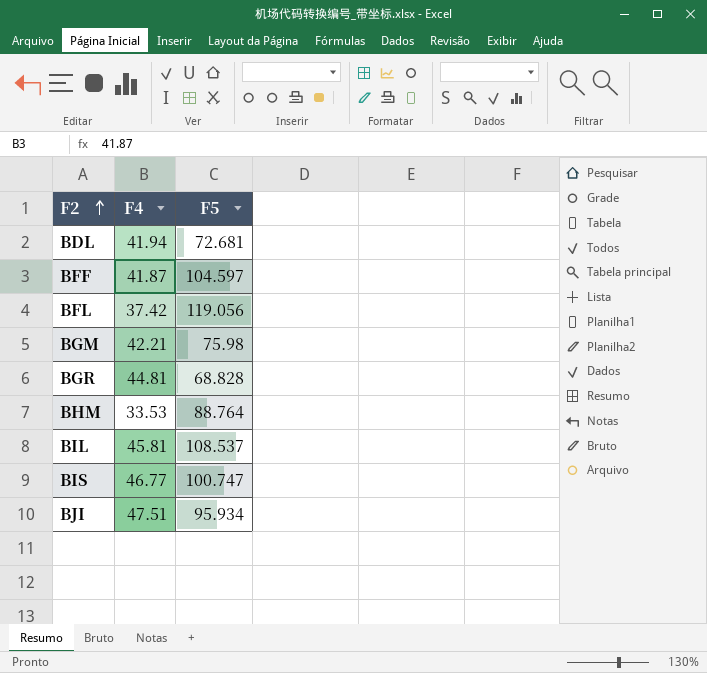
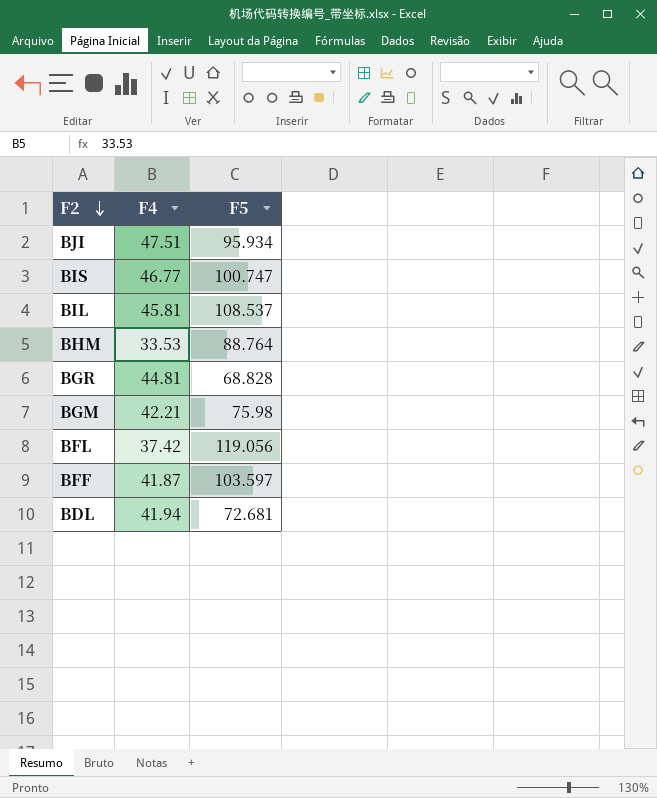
row order: F2 ascending -> F2 descending
BFF | F5: 104.597 -> 103.597

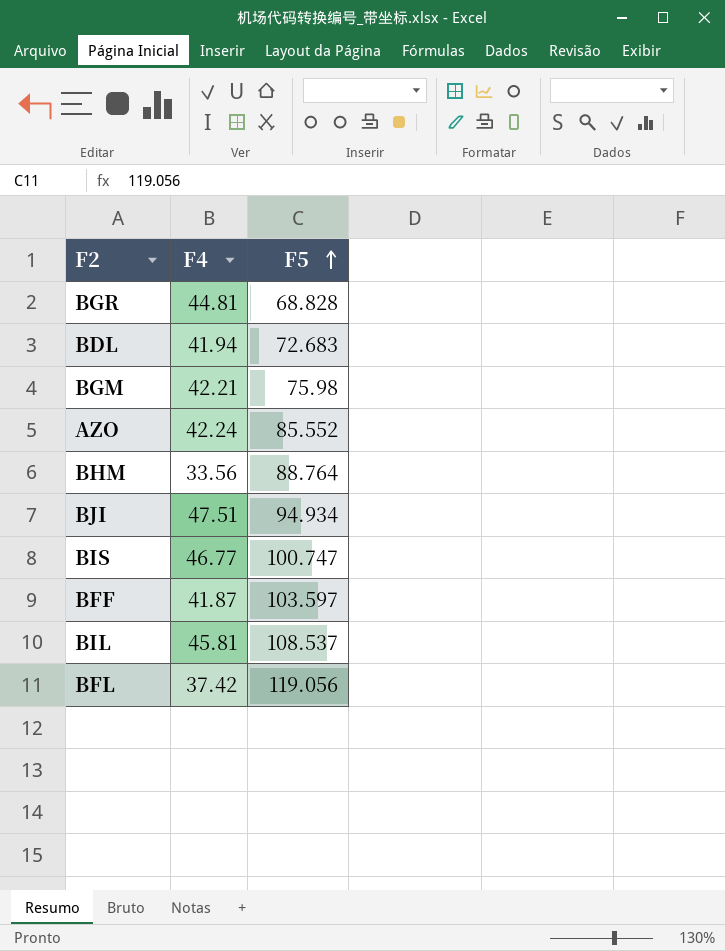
row order: F2 descending -> F5 ascending
BDL | F5: 72.681 -> 72.683
row AZO: none -> 42.24 | 85.552
BHM | F4: 33.53 -> 33.56
BJI | F5: 95.934 -> 94.934

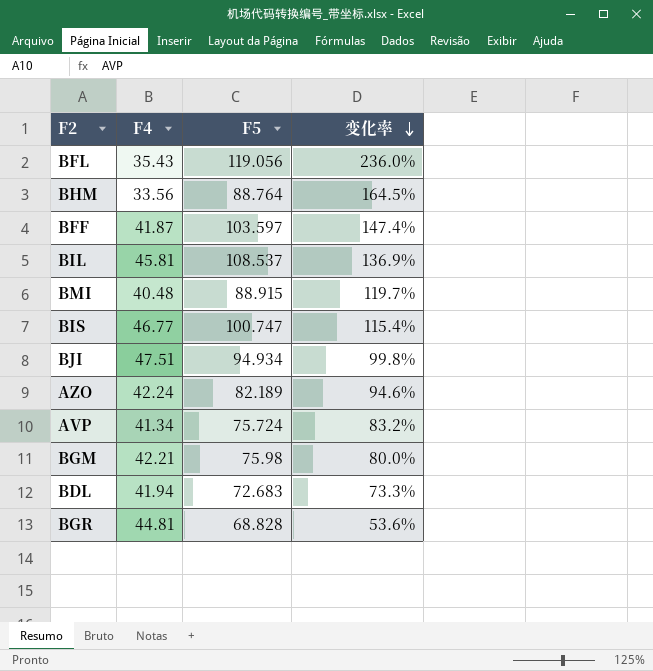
row order: F5 ascending -> 变化率 descending
column 变化率 | formula: none -> ([F5] - [F4]) / [F4]
BFL | F4: 37.42 -> 35.43
row BMI: none -> 40.48 | 88.915 | 119.7%
AZO | F5: 85.552 -> 82.189
row AVP: none -> 41.34 | 75.724 | 83.2%

